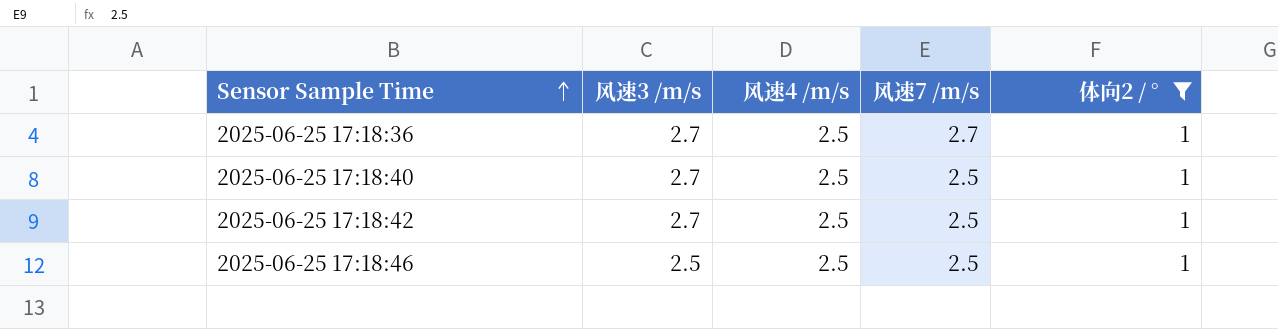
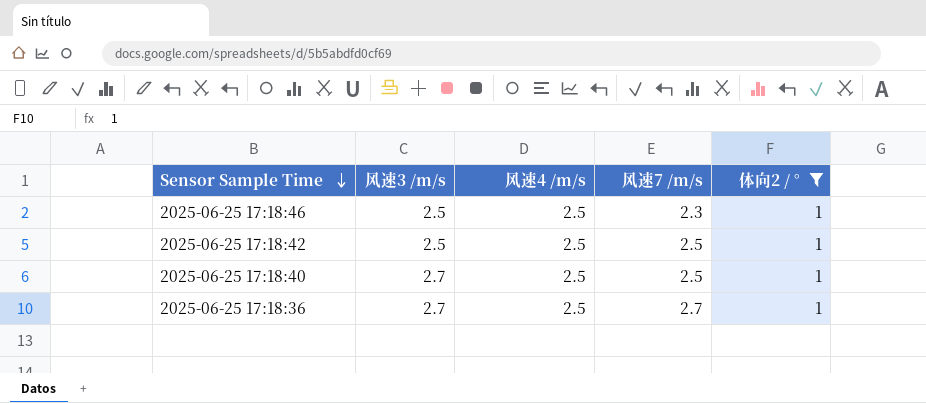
row order: Sensor Sample Time ascending -> Sensor Sample Time descending
2025-06-25 17:18:46 | 风速7 /m/s: 2.5 -> 2.3
2025-06-25 17:18:42 | 风速3 /m/s: 2.7 -> 2.5

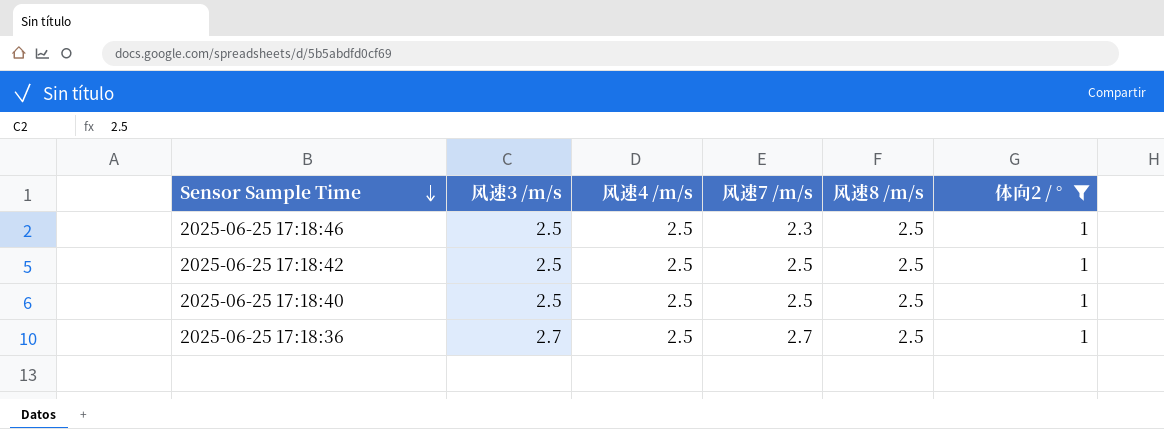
column 风速8 /m/s | position: none -> 5
2025-06-25 17:18:40 | 风速3 /m/s: 2.7 -> 2.5

